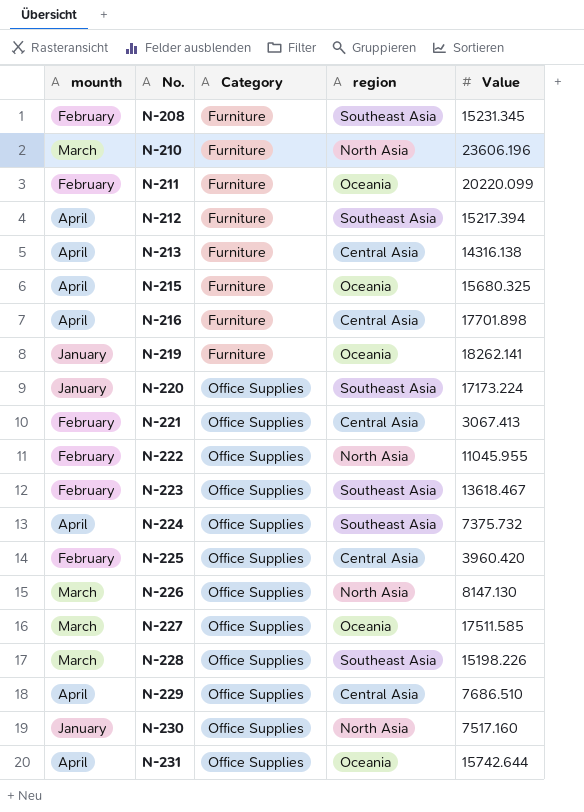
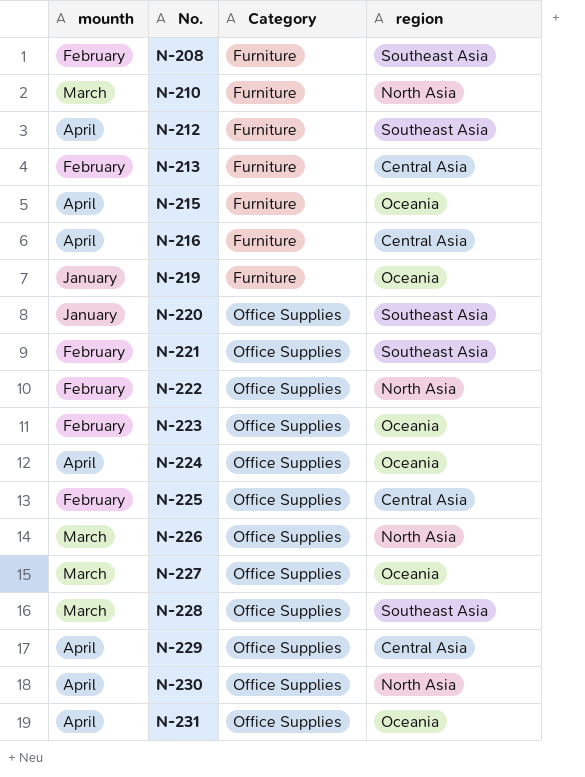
column Value | position: 5 -> none
row N-211: February | Furniture | Oceania | 20220.099 -> none
N-213 | mounth: April -> February
N-221 | region: Central Asia -> Southeast Asia
N-223 | region: Southeast Asia -> Oceania
N-224 | region: Southeast Asia -> Oceania
N-230 | mounth: January -> April

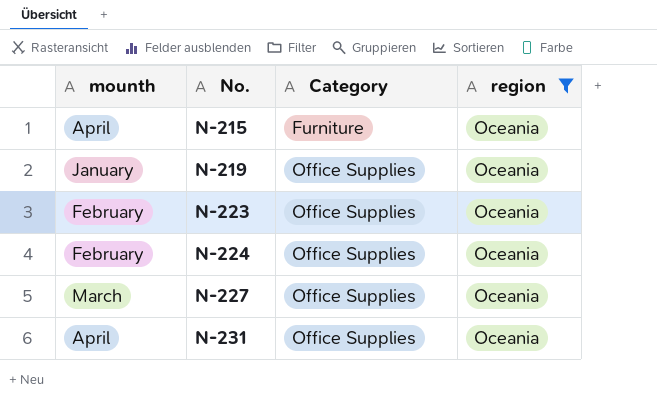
filter: none -> region = Oceania
N-219 | Category: Furniture -> Office Supplies
N-224 | mounth: April -> February

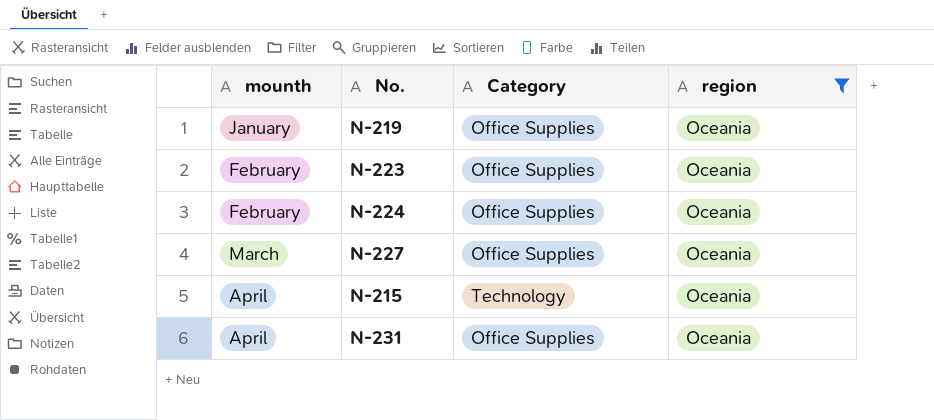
row order: No. ascending -> mounth ascending
N-215 | Category: Furniture -> Technology

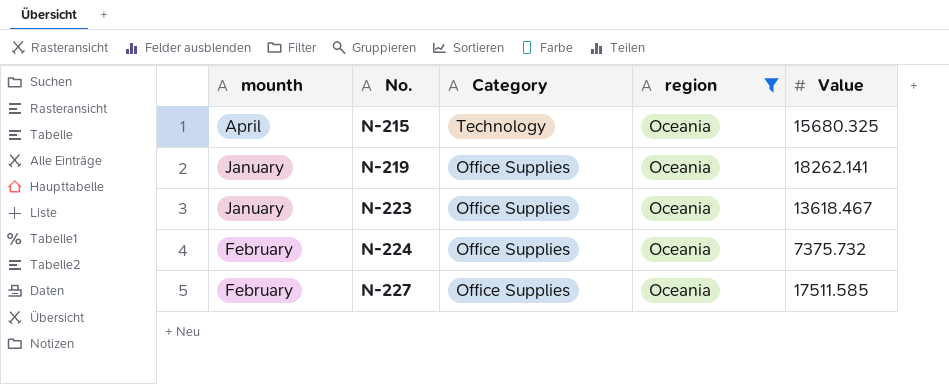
row order: mounth ascending -> No. ascending
column Value | position: none -> 5
row N-231: April | Office Supplies | Oceania -> none
N-223 | mounth: February -> January
N-227 | mounth: March -> February

